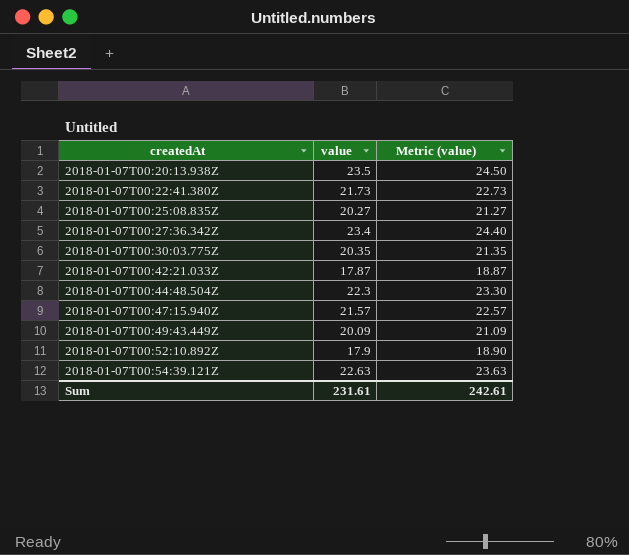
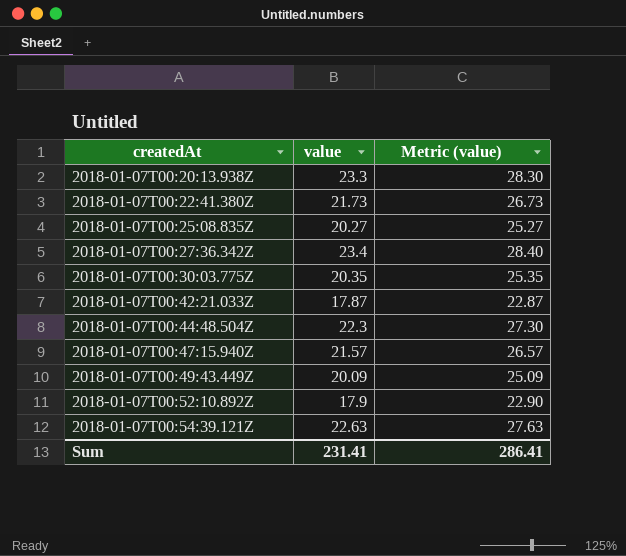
column Metric (value) | formula: [value] + 1 -> [value] + 5
2018-01-07T00:20:13.938Z | value: 23.5 -> 23.3
Sum | value: 231.61 -> 231.41
Sum | Metric (value): 242.61 -> 286.41

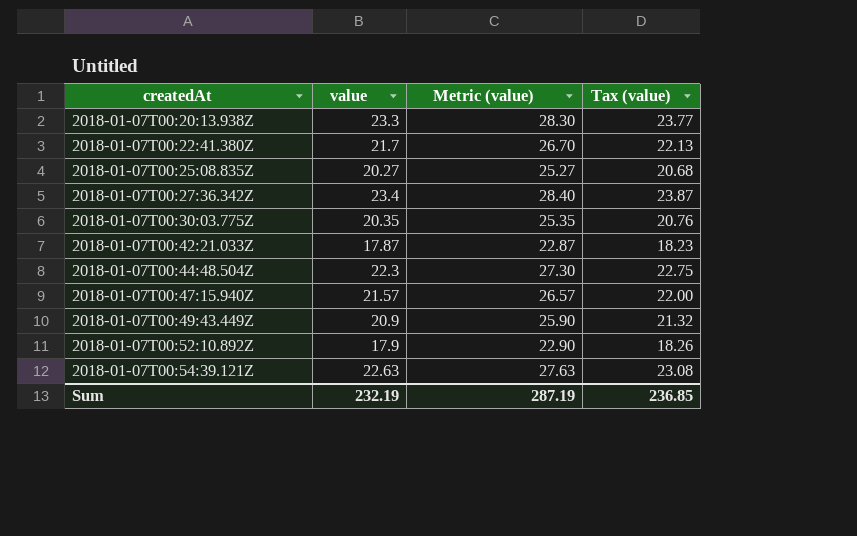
column Tax (value) | formula: none -> [value] * 1.02
2018-01-07T00:22:41.380Z | value: 21.73 -> 21.7
2018-01-07T00:22:41.380Z | Metric (value): 26.73 -> 26.70
2018-01-07T00:49:43.449Z | value: 20.09 -> 20.9
2018-01-07T00:49:43.449Z | Metric (value): 25.09 -> 25.90
Sum | value: 231.41 -> 232.19
Sum | Metric (value): 286.41 -> 287.19

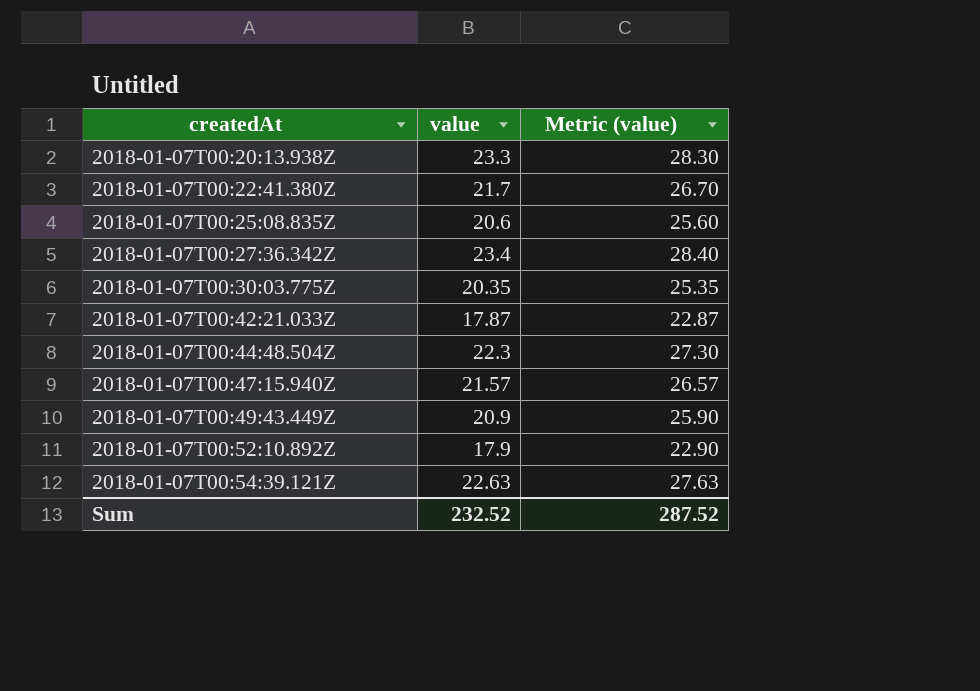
column Tax (value) | formula: [value] * 1.02 -> none
2018-01-07T00:25:08.835Z | value: 20.27 -> 20.6
2018-01-07T00:25:08.835Z | Metric (value): 25.27 -> 25.60
Sum | value: 232.19 -> 232.52
Sum | Metric (value): 287.19 -> 287.52

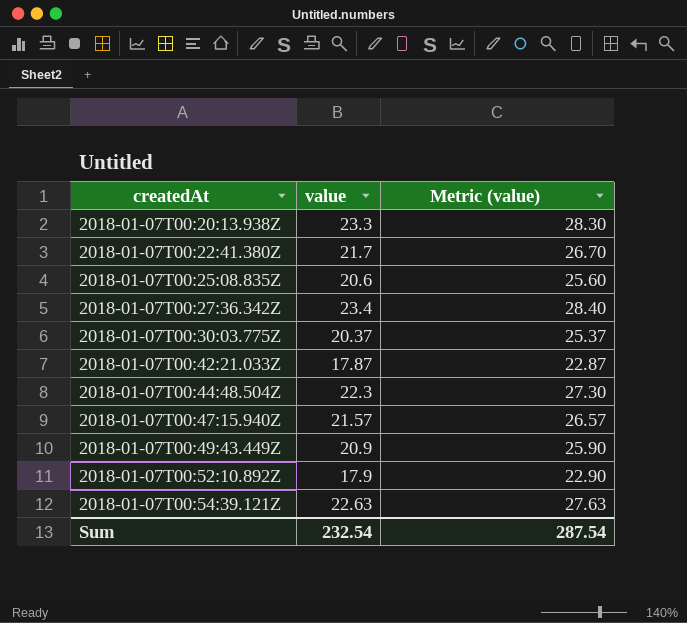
2018-01-07T00:30:03.775Z | value: 20.35 -> 20.37
2018-01-07T00:30:03.775Z | Metric (value): 25.35 -> 25.37
Sum | value: 232.52 -> 232.54
Sum | Metric (value): 287.52 -> 287.54

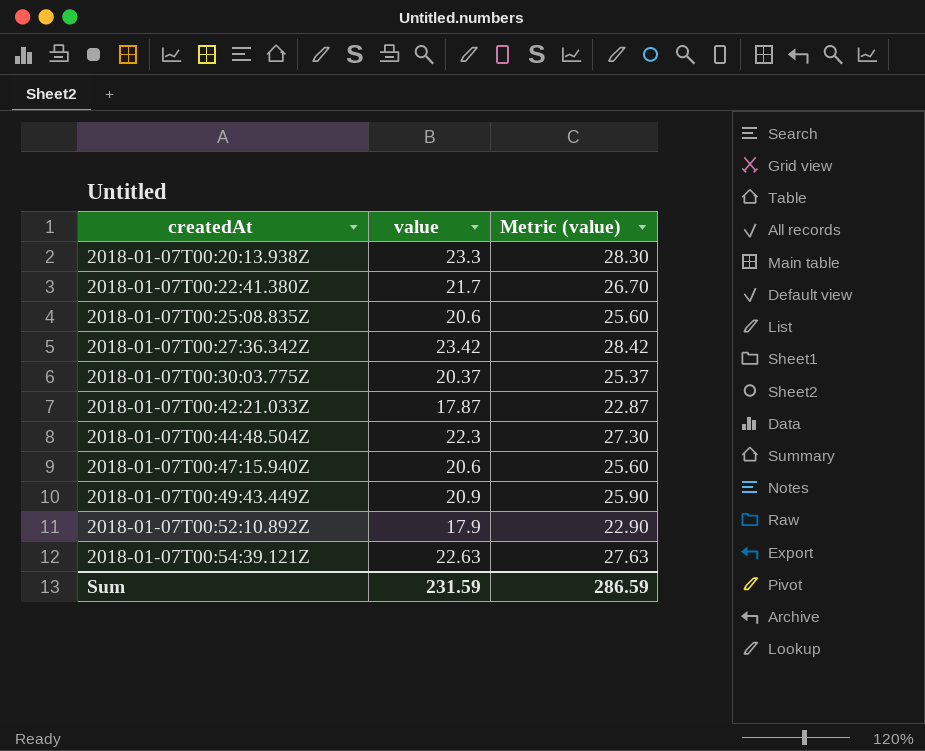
2018-01-07T00:27:36.342Z | value: 23.4 -> 23.42
2018-01-07T00:27:36.342Z | Metric (value): 28.40 -> 28.42
2018-01-07T00:47:15.940Z | value: 21.57 -> 20.6
2018-01-07T00:47:15.940Z | Metric (value): 26.57 -> 25.60
Sum | value: 232.54 -> 231.59
Sum | Metric (value): 287.54 -> 286.59

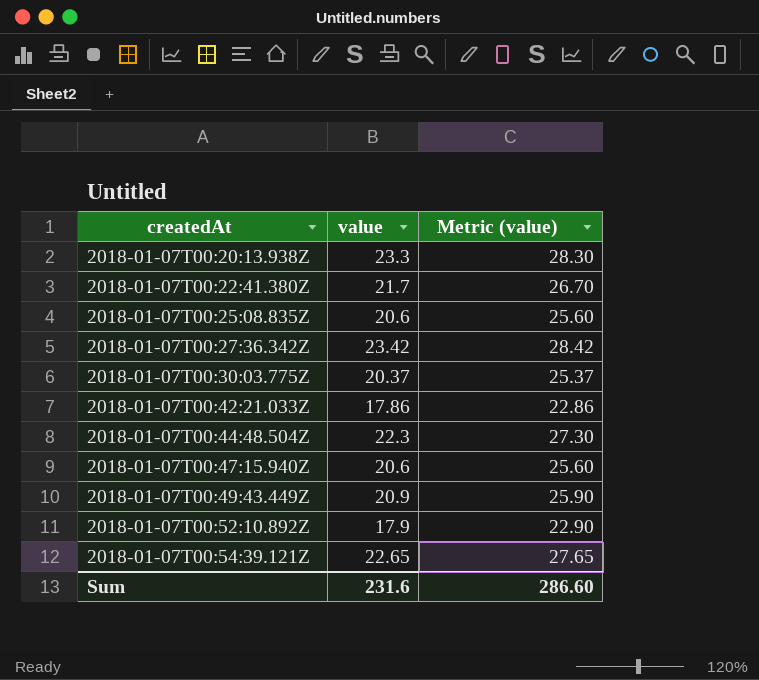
2018-01-07T00:42:21.033Z | value: 17.87 -> 17.86
2018-01-07T00:42:21.033Z | Metric (value): 22.87 -> 22.86
2018-01-07T00:54:39.121Z | value: 22.63 -> 22.65
2018-01-07T00:54:39.121Z | Metric (value): 27.63 -> 27.65
Sum | value: 231.59 -> 231.6
Sum | Metric (value): 286.59 -> 286.60

